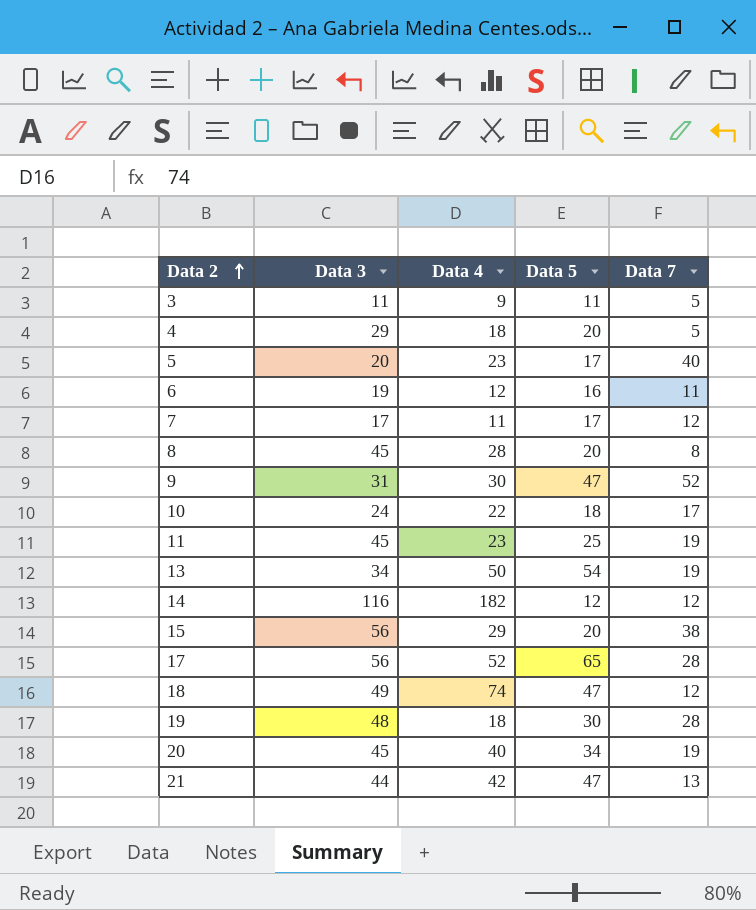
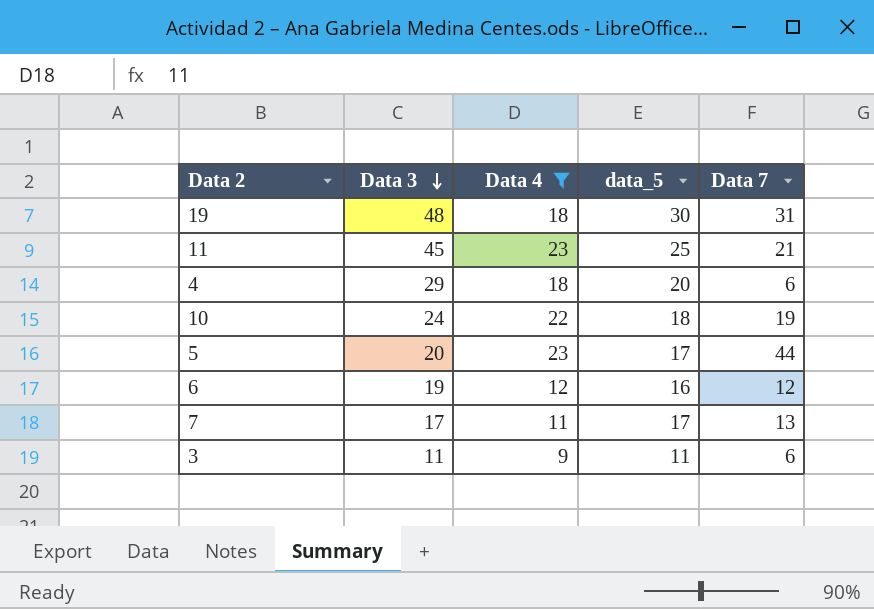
filter: none -> Data 4 <= 23
row order: Data 2 ascending -> Data 3 descending
column name: Data 5 -> data_5
19 | Data 7: 28 -> 31
11 | Data 7: 19 -> 21
4 | Data 7: 5 -> 6
10 | Data 7: 17 -> 19
5 | Data 7: 40 -> 44
6 | Data 7: 11 -> 12
7 | Data 7: 12 -> 13
3 | Data 7: 5 -> 6

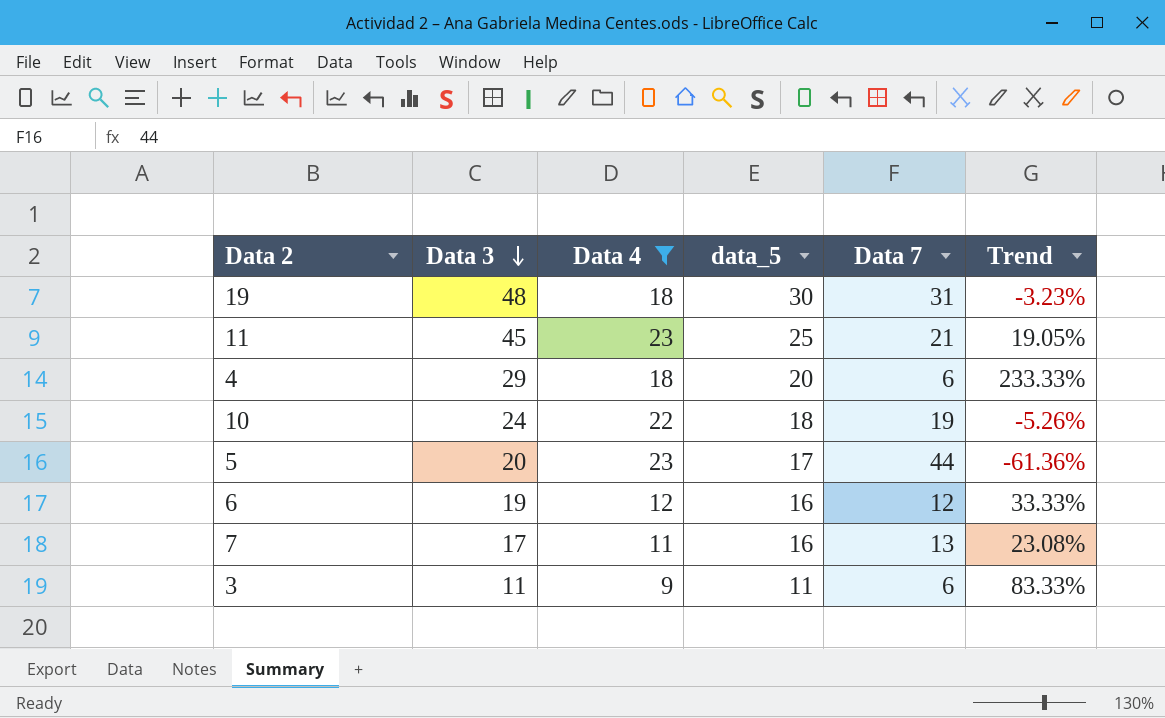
column Trend | formula: none -> ([data_5] - [Data 7]) / [Data 7]
7 | data_5: 17 -> 16

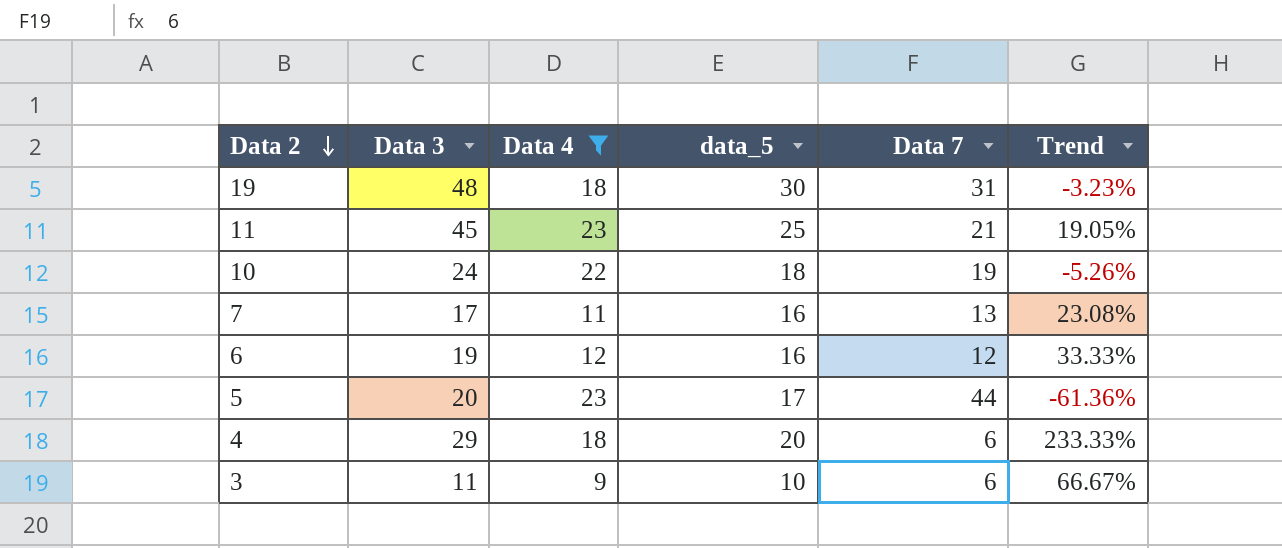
row order: Data 3 descending -> Data 2 descending
3 | data_5: 11 -> 10
3 | Trend: 83.33% -> 66.67%

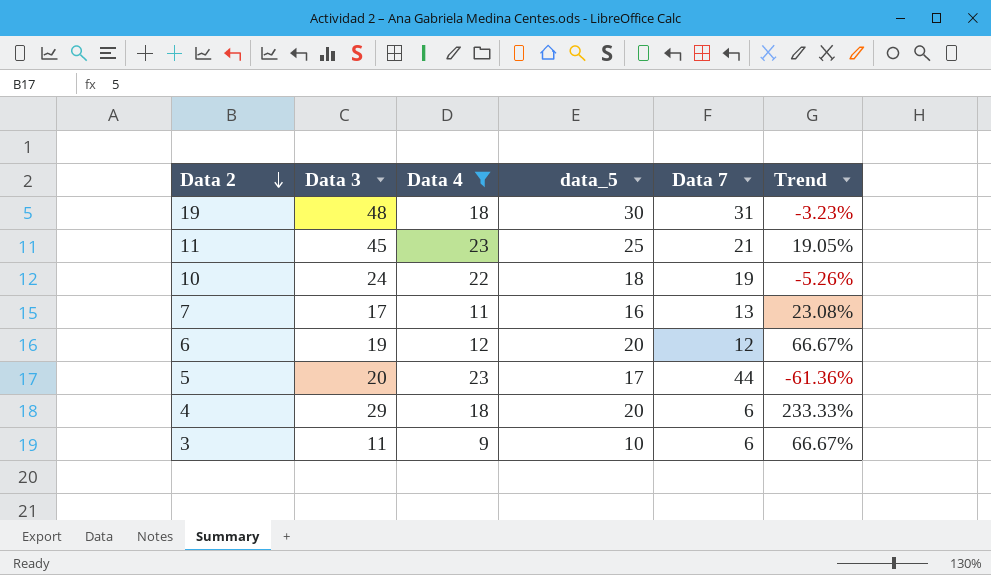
6 | data_5: 16 -> 20
6 | Trend: 33.33% -> 66.67%

